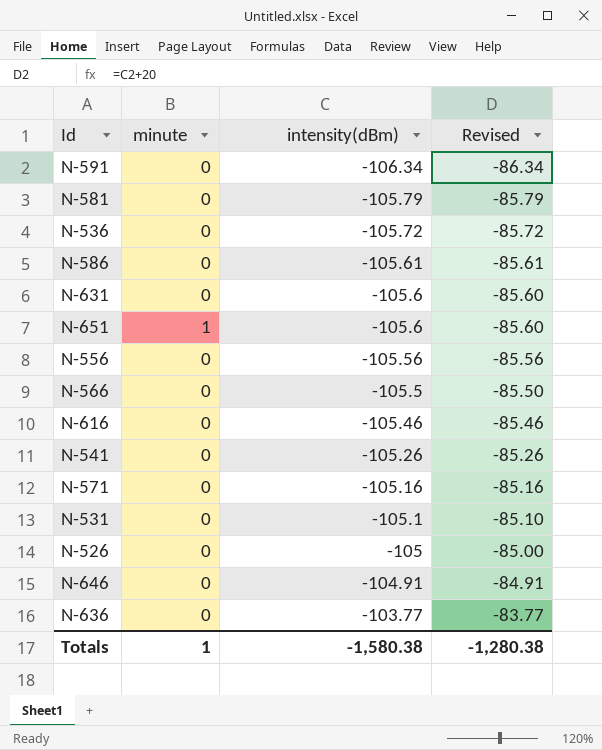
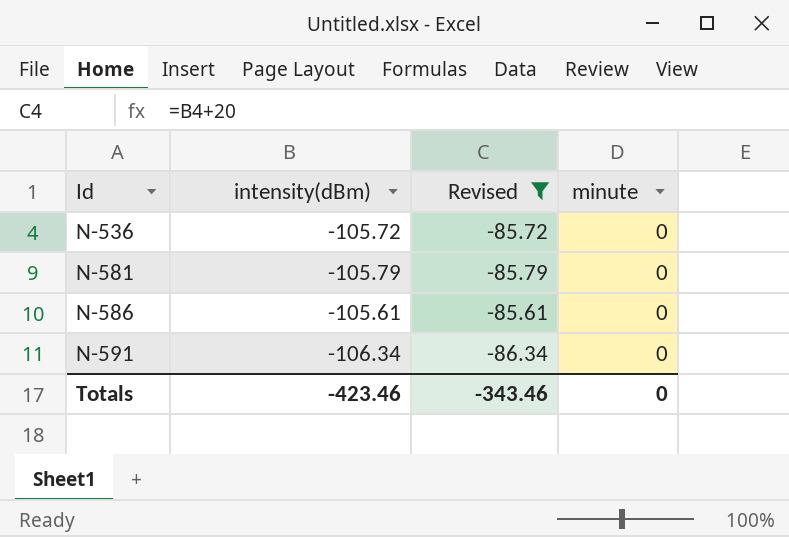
filter: none -> Revised <= -85.61
row order: intensity(dBm) ascending -> Id ascending
column minute | position: 2 -> 4
Totals | intensity(dBm): -1,580.38 -> -423.46
Totals | Revised: -1,280.38 -> -343.46
Totals | minute: 1 -> 0

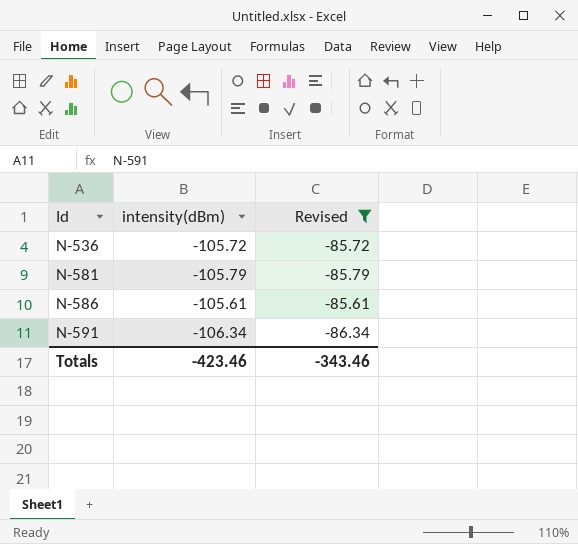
column minute | position: 4 -> none

